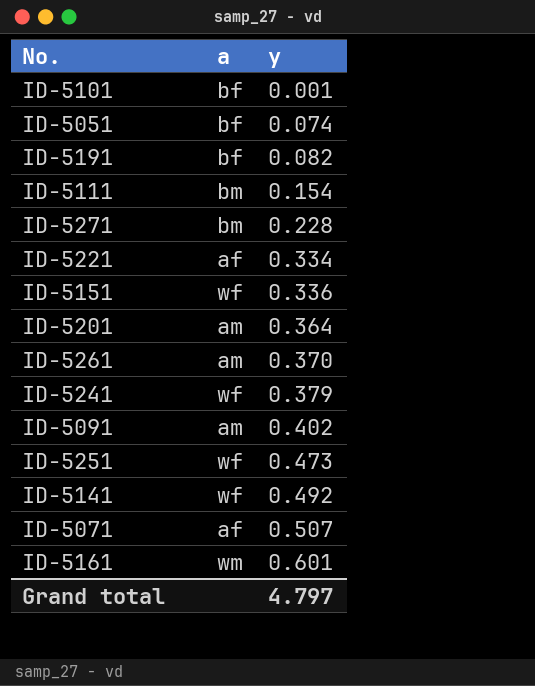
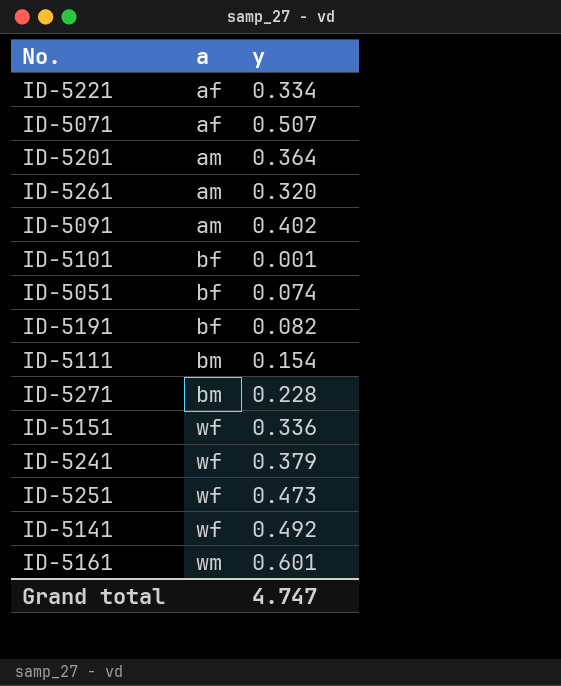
row order: y ascending -> a ascending
ID-5261 | y: 0.370 -> 0.320
Grand total | y: 4.797 -> 4.747

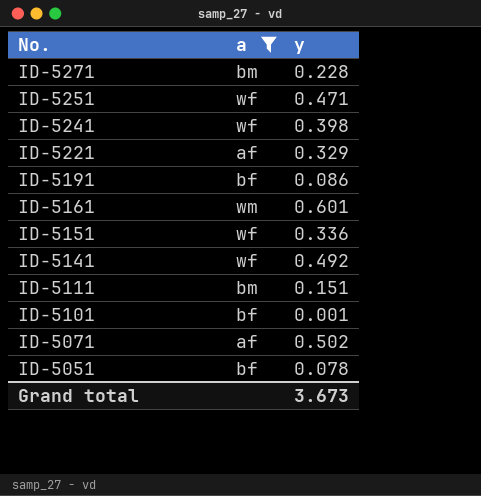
filter: none -> a != am
row order: a ascending -> No. descending
ID-5251 | y: 0.473 -> 0.471
ID-5241 | y: 0.379 -> 0.398
ID-5221 | y: 0.334 -> 0.329
ID-5191 | y: 0.082 -> 0.086
ID-5111 | y: 0.154 -> 0.151
ID-5071 | y: 0.507 -> 0.502
ID-5051 | y: 0.074 -> 0.078
Grand total | y: 4.747 -> 3.673

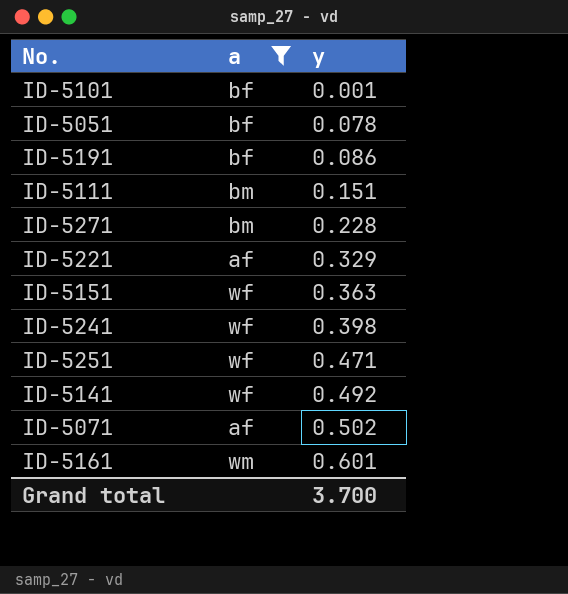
row order: No. descending -> y ascending
ID-5151 | y: 0.336 -> 0.363
Grand total | y: 3.673 -> 3.700

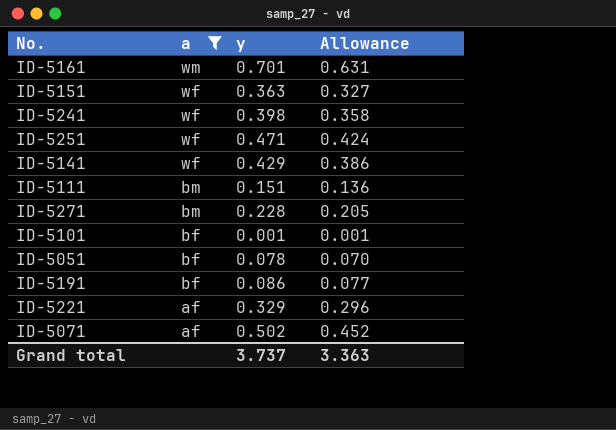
row order: y ascending -> a descending
column Allowance | formula: none -> [y] * 0.9
ID-5161 | y: 0.601 -> 0.701
ID-5141 | y: 0.492 -> 0.429
Grand total | y: 3.700 -> 3.737

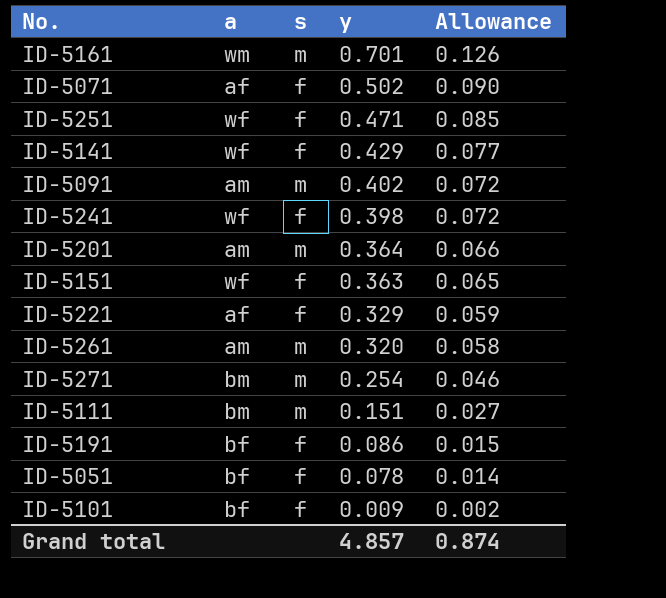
filter: a != am -> none
row order: a descending -> y descending
column s | position: none -> 3
column Allowance | formula: [y] * 0.9 -> [y] * 0.18
ID-5271 | y: 0.228 -> 0.254
ID-5101 | y: 0.001 -> 0.009
Grand total | y: 3.737 -> 4.857
Grand total | Allowance: 3.363 -> 0.874

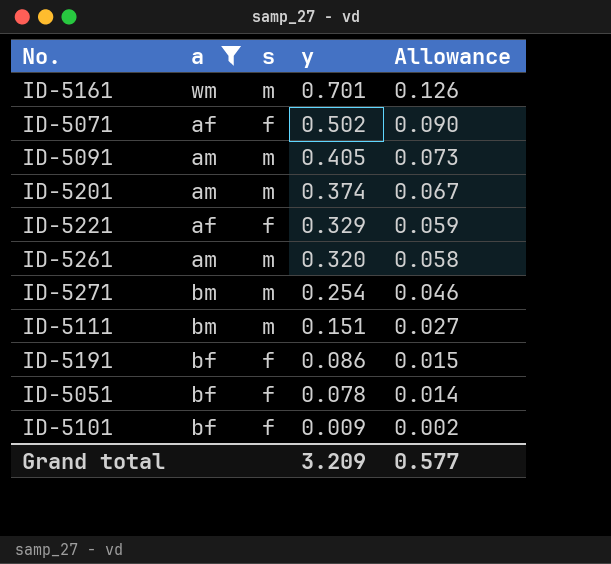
filter: none -> a != wf
ID-5091 | y: 0.402 -> 0.405
ID-5091 | Allowance: 0.072 -> 0.073
ID-5201 | y: 0.364 -> 0.374
ID-5201 | Allowance: 0.066 -> 0.067
Grand total | y: 4.857 -> 3.209
Grand total | Allowance: 0.874 -> 0.577

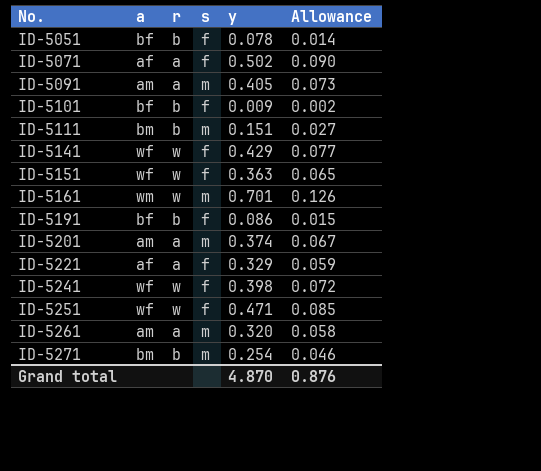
filter: a != wf -> none
row order: y descending -> No. ascending
column r | position: none -> 3
Grand total | y: 3.209 -> 4.870
Grand total | Allowance: 0.577 -> 0.876

